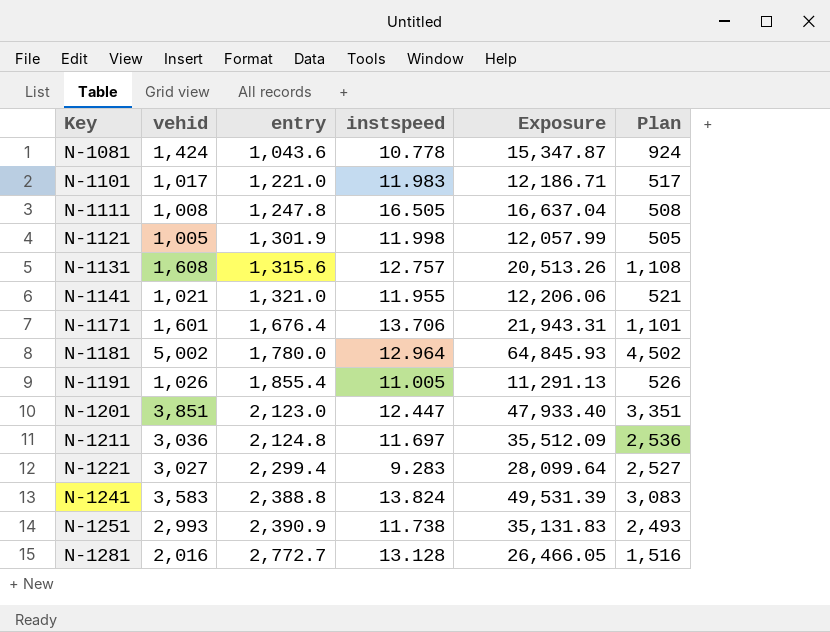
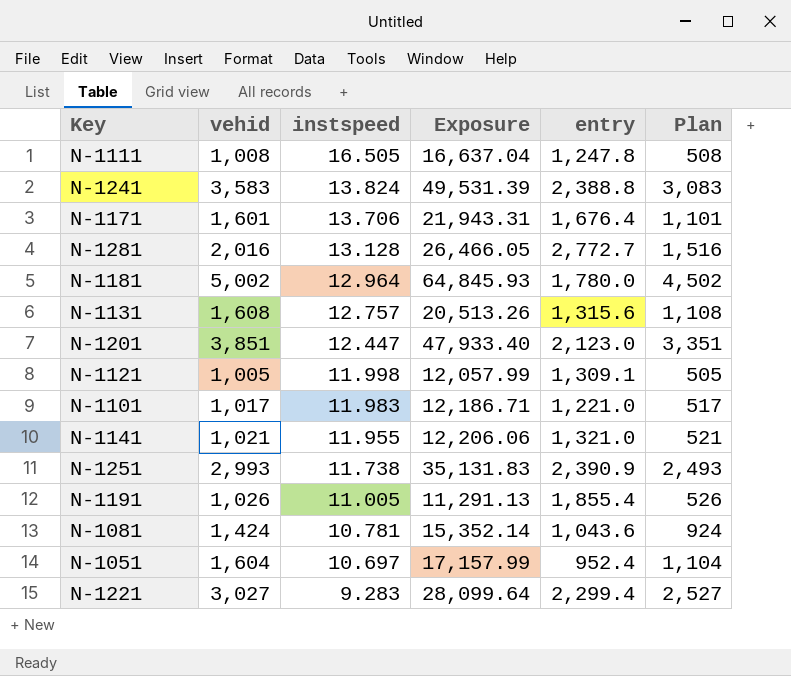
row order: Key ascending -> instspeed descending
column entry | position: 3 -> 5
row N-1211: 3,036 | 2,124.8 | 11.697 | 35,512.09 | 2,536 -> none
N-1121 | entry: 1,301.9 -> 1,309.1
N-1081 | instspeed: 10.778 -> 10.781
N-1081 | Exposure: 15,347.87 -> 15,352.14
row N-1051: none -> 1,604 | 10.697 | 17,157.99 | 952.4 | 1,104

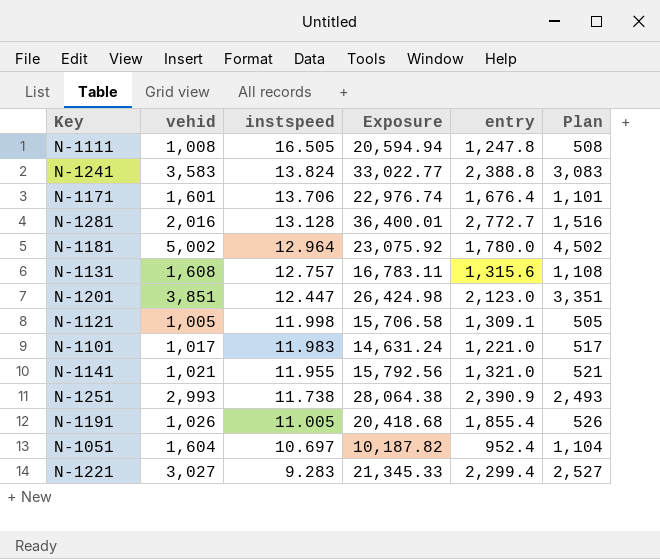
column Exposure | formula: [vehid] * [instspeed] -> [instspeed] * [entry]
row N-1081: 1,424 | 10.781 | 15,352.14 | 1,043.6 | 924 -> none

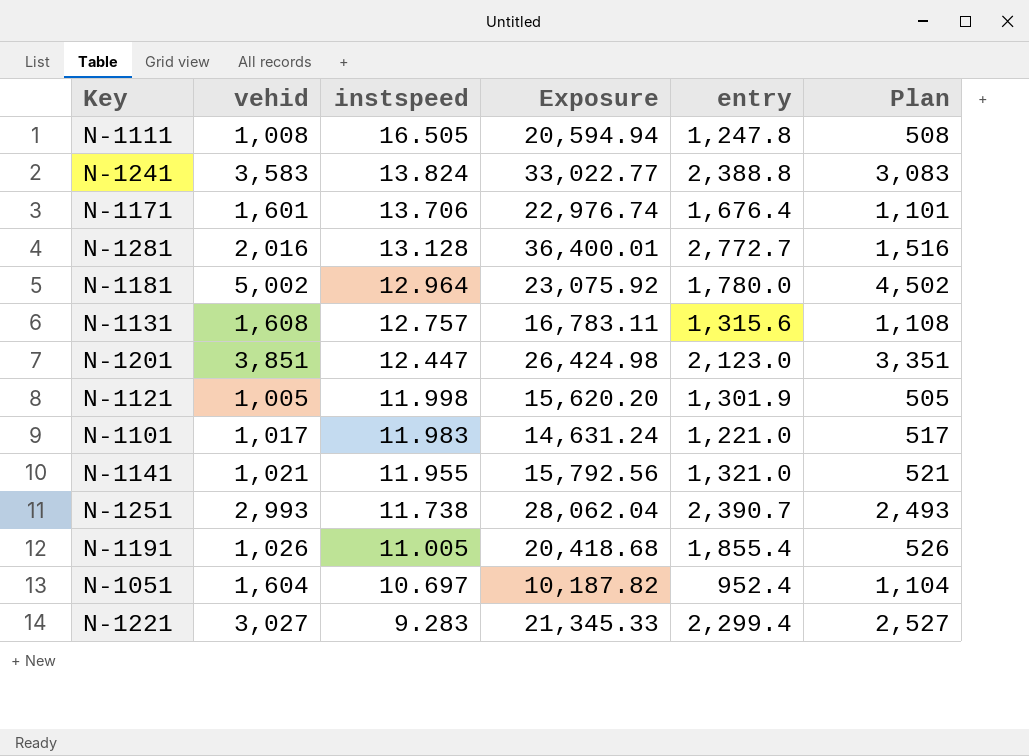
N-1121 | Exposure: 15,706.58 -> 15,620.20
N-1121 | entry: 1,309.1 -> 1,301.9
N-1251 | Exposure: 28,064.38 -> 28,062.04
N-1251 | entry: 2,390.9 -> 2,390.7

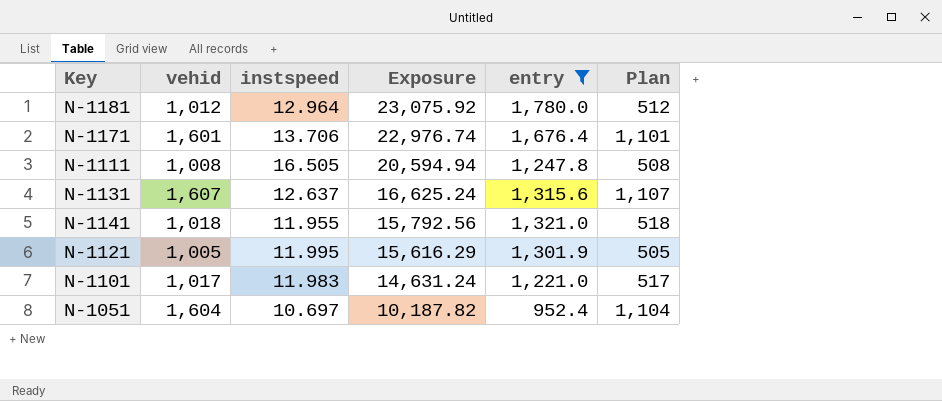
filter: none -> entry <= 1,780.0
row order: instspeed descending -> Exposure descending
N-1181 | vehid: 5,002 -> 1,012
N-1181 | Plan: 4,502 -> 512
N-1131 | vehid: 1,608 -> 1,607
N-1131 | instspeed: 12.757 -> 12.637
N-1131 | Exposure: 16,783.11 -> 16,625.24
N-1131 | Plan: 1,108 -> 1,107
N-1141 | vehid: 1,021 -> 1,018
N-1141 | Plan: 521 -> 518
N-1121 | instspeed: 11.998 -> 11.995
N-1121 | Exposure: 15,620.20 -> 15,616.29

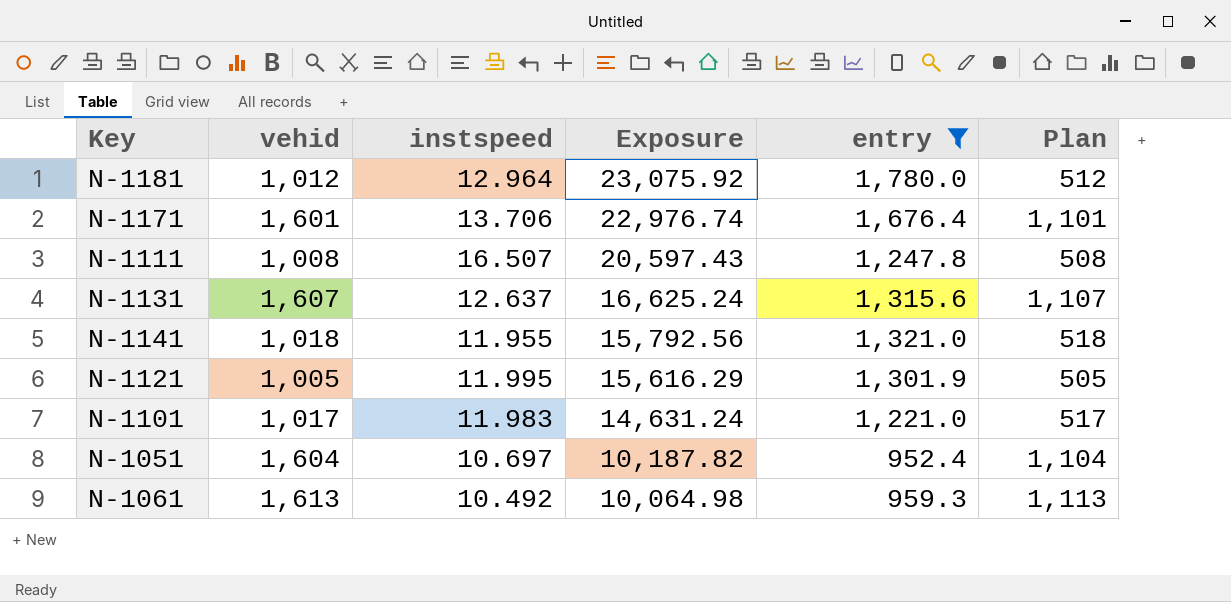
N-1111 | instspeed: 16.505 -> 16.507
N-1111 | Exposure: 20,594.94 -> 20,597.43
row N-1061: none -> 1,613 | 10.492 | 10,064.98 | 959.3 | 1,113

